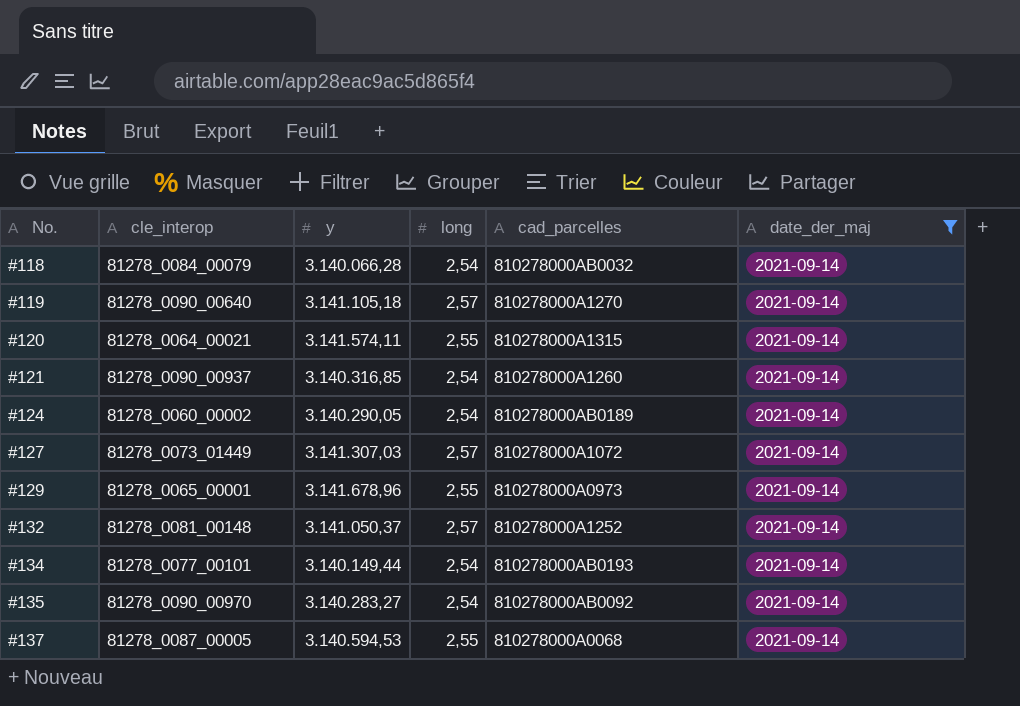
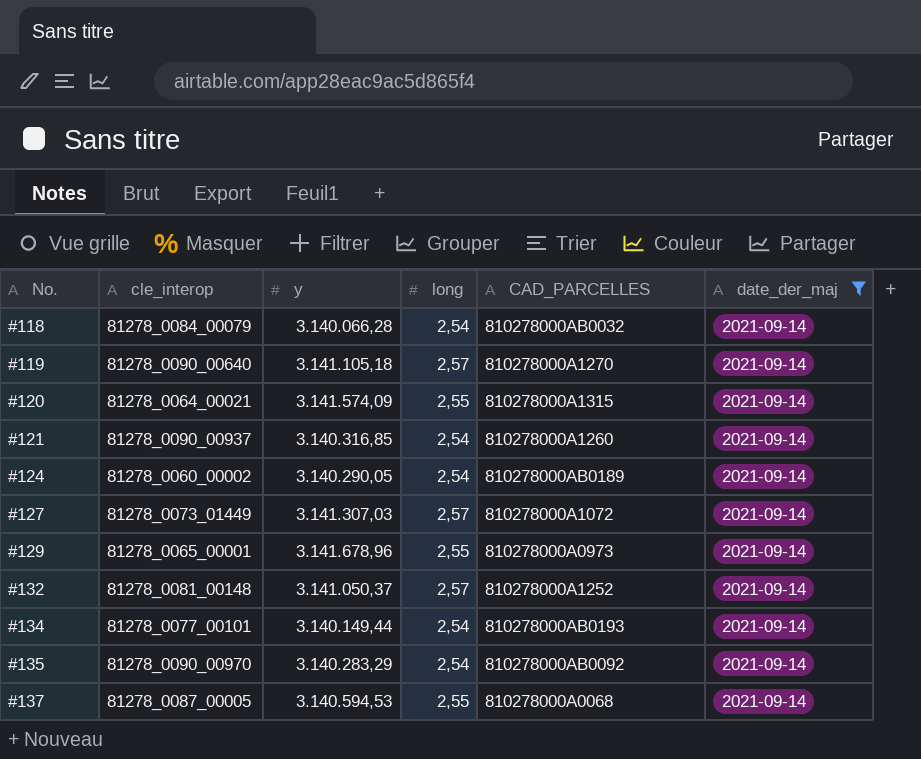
column name: cad_parcelles -> CAD_PARCELLES
#120 | y: 3.141.574,11 -> 3.141.574,09
#135 | y: 3.140.283,27 -> 3.140.283,29

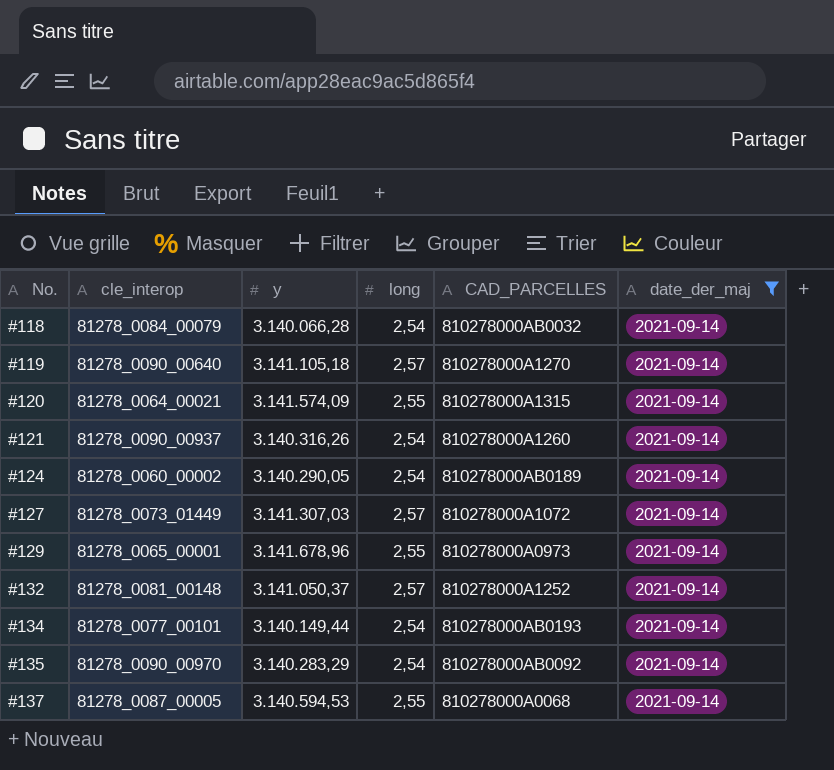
#121 | y: 3.140.316,85 -> 3.140.316,26

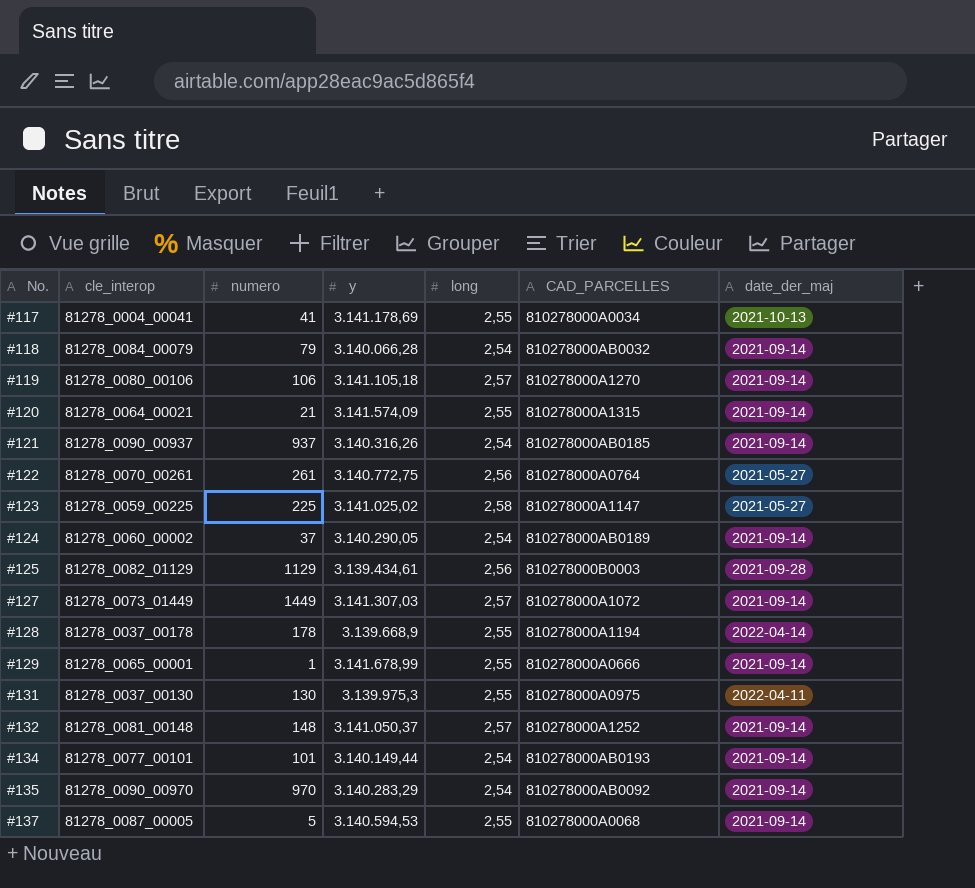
filter: date_der_maj = 2021-09-14 -> none
column numero | position: none -> 3
#119 | cle_interop: 81278_0090_00640 -> 81278_0080_00106
#121 | CAD_PARCELLES: 810278000A1260 -> 810278000AB0185
#129 | y: 3.141.678,96 -> 3.141.678,99
#129 | CAD_PARCELLES: 810278000A0973 -> 810278000A0666

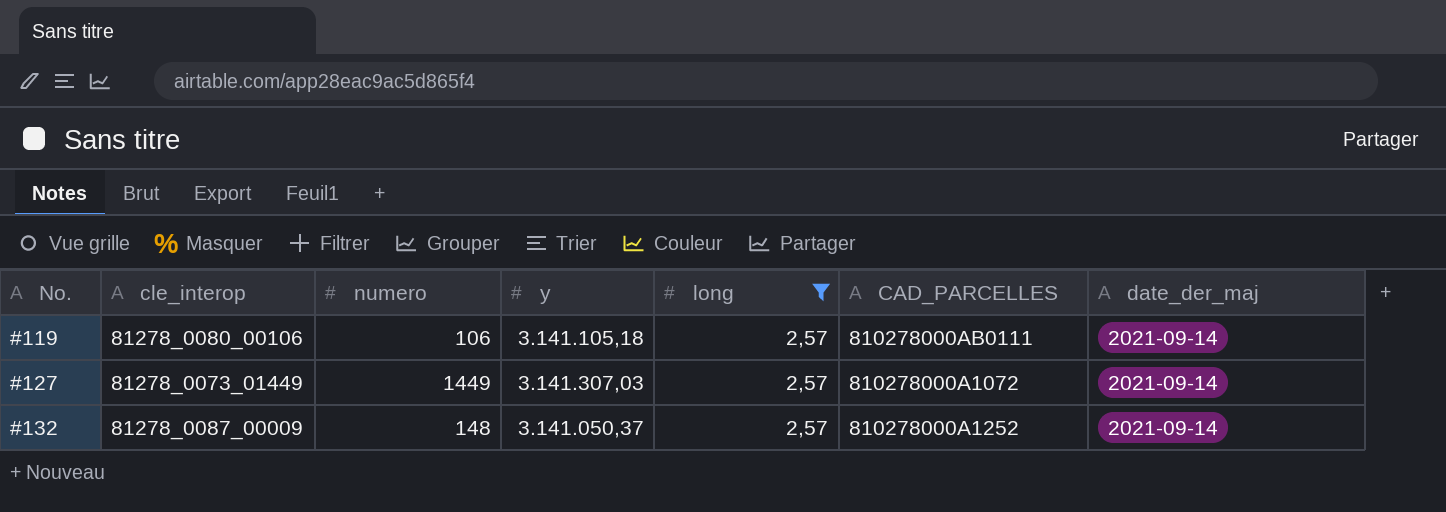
filter: none -> long = 2,57
#119 | CAD_PARCELLES: 810278000A1270 -> 810278000AB0111
#132 | cle_interop: 81278_0081_00148 -> 81278_0087_00009

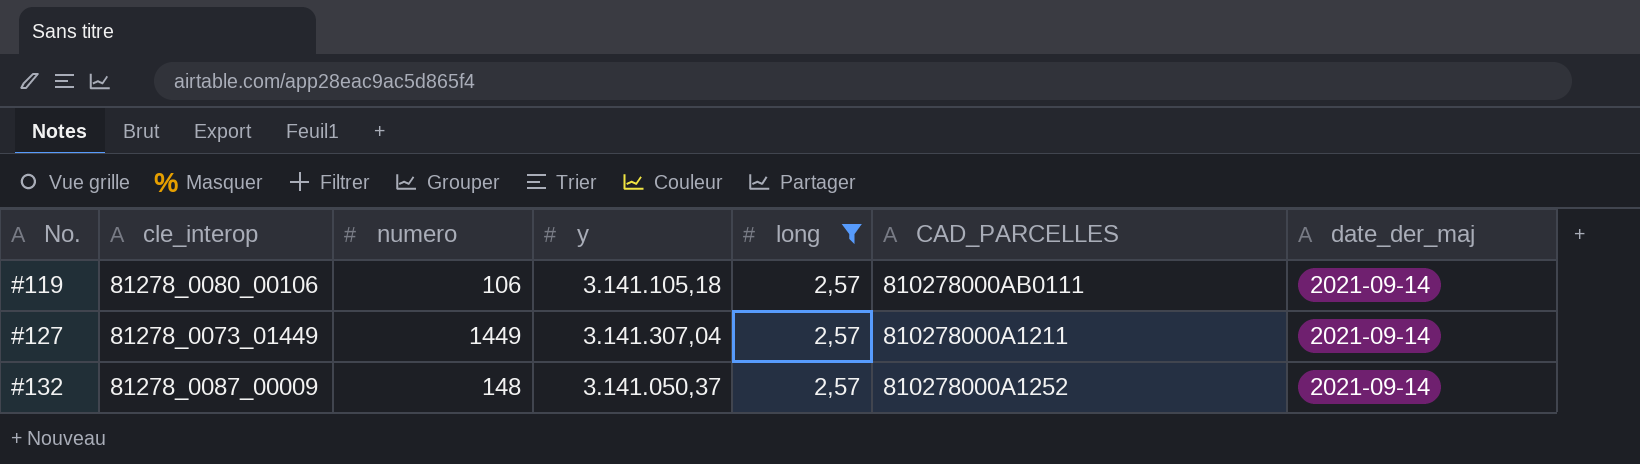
#127 | y: 3.141.307,03 -> 3.141.307,04
#127 | CAD_PARCELLES: 810278000A1072 -> 810278000A1211

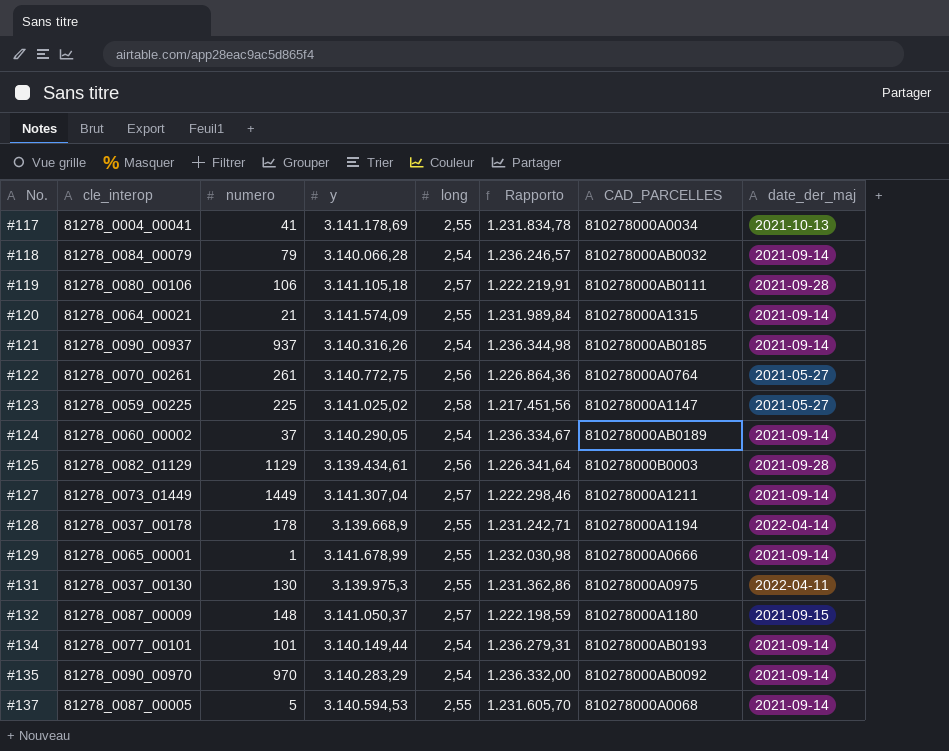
filter: long = 2,57 -> none
column Rapporto | formula: none -> [y] / [long]
#119 | date_der_maj: 2021-09-14 -> 2021-09-28
#132 | CAD_PARCELLES: 810278000A1252 -> 810278000A1180
#132 | date_der_maj: 2021-09-14 -> 2021-09-15

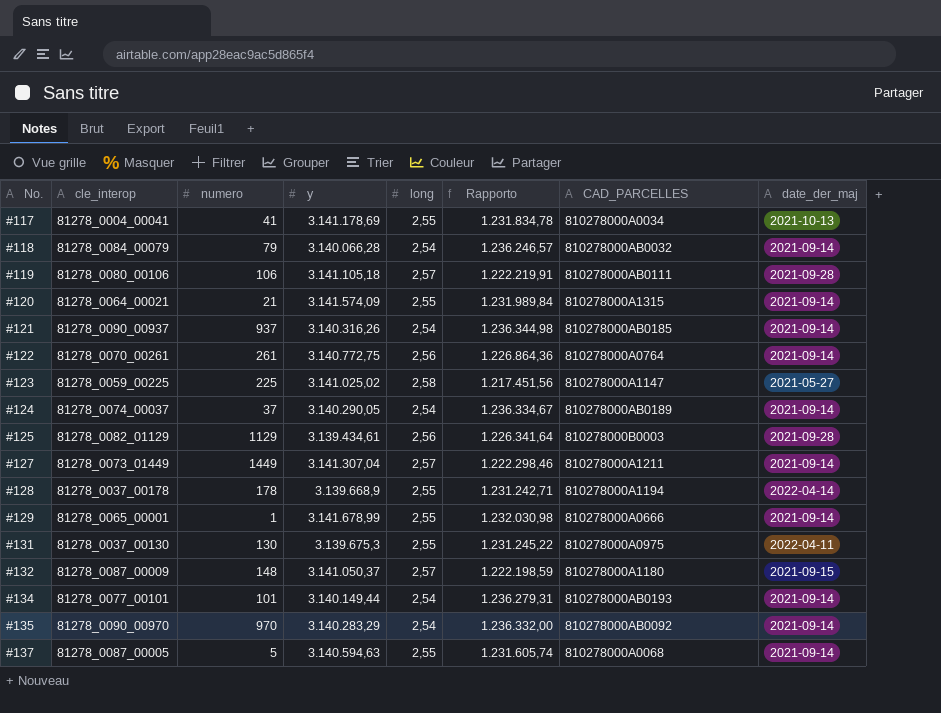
#122 | date_der_maj: 2021-05-27 -> 2021-09-14
#124 | cle_interop: 81278_0060_00002 -> 81278_0074_00037
#131 | y: 3.139.975,3 -> 3.139.675,3
#131 | Rapporto: 1.231.362,86 -> 1.231.245,22
#137 | y: 3.140.594,53 -> 3.140.594,63
#137 | Rapporto: 1.231.605,70 -> 1.231.605,74

